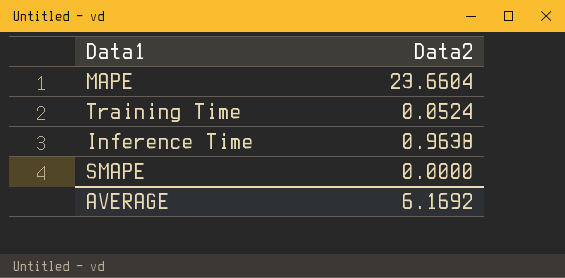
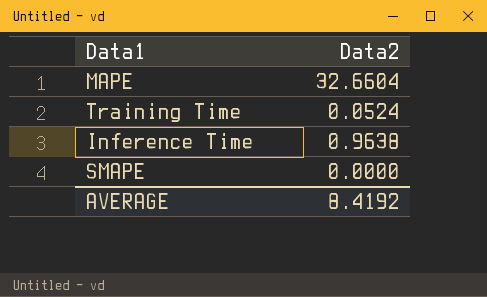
MAPE | Data2: 23.6604 -> 32.6604
AVERAGE | Data2: 6.1692 -> 8.4192

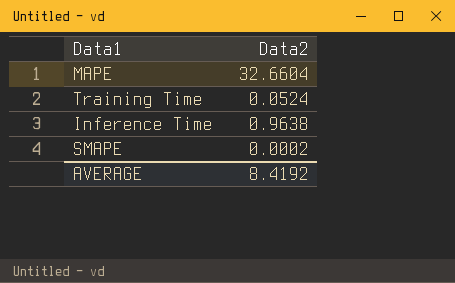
SMAPE | Data2: 0.0000 -> 0.0002

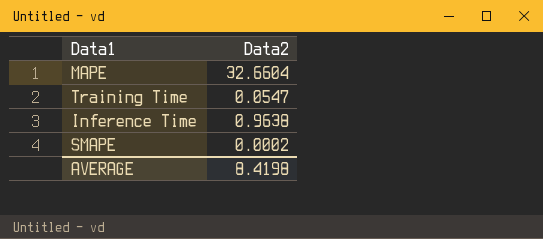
Training Time | Data2: 0.0524 -> 0.0547
AVERAGE | Data2: 8.4192 -> 8.4198

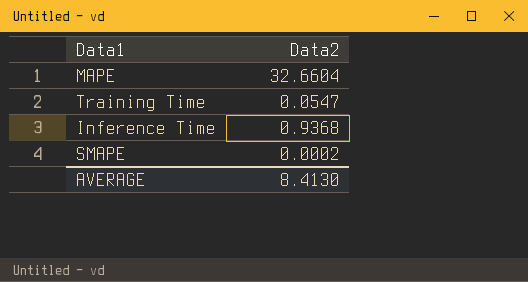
Inference Time | Data2: 0.9638 -> 0.9368
AVERAGE | Data2: 8.4198 -> 8.4130

